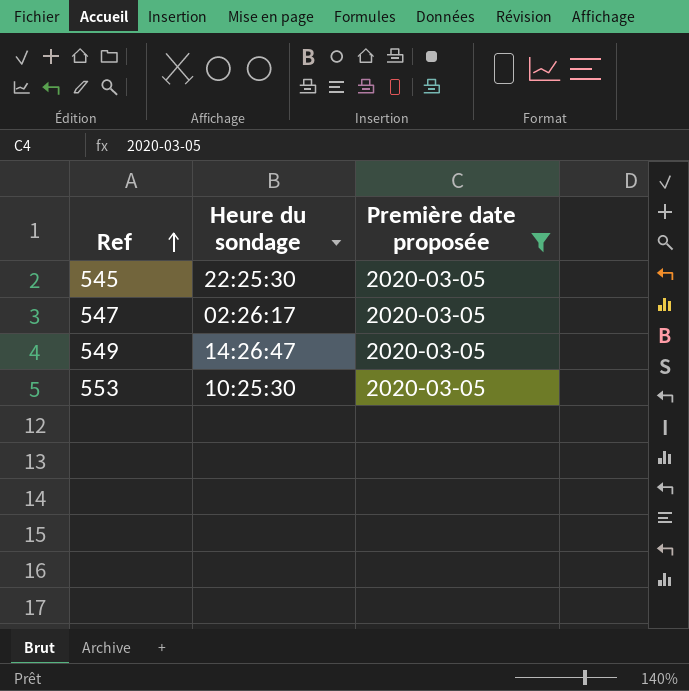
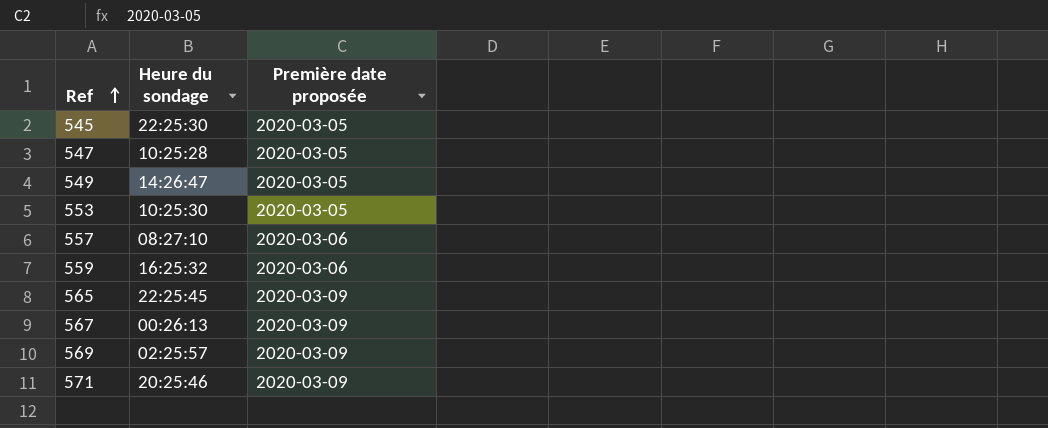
filter: Première date proposée = 2020-03-05 -> none
547 | Heure du sondage: 02:26:17 -> 10:25:28

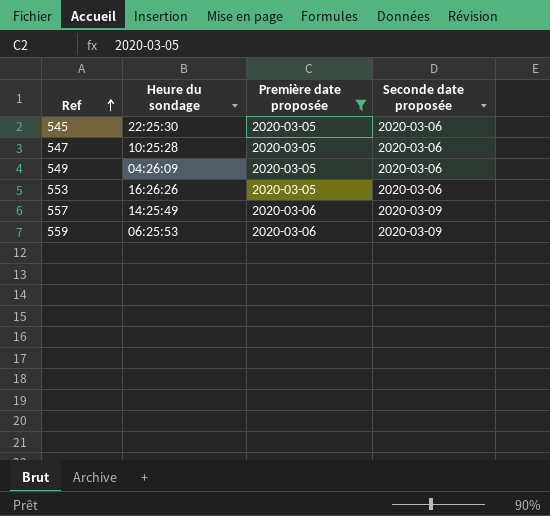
filter: none -> Première date proposée != 2020-03-09
column Seconde date proposée | position: none -> 4
549 | Heure du sondage: 14:26:47 -> 04:26:09
553 | Heure du sondage: 10:25:30 -> 16:26:26
557 | Heure du sondage: 08:27:10 -> 14:25:49
559 | Heure du sondage: 16:25:32 -> 06:25:53

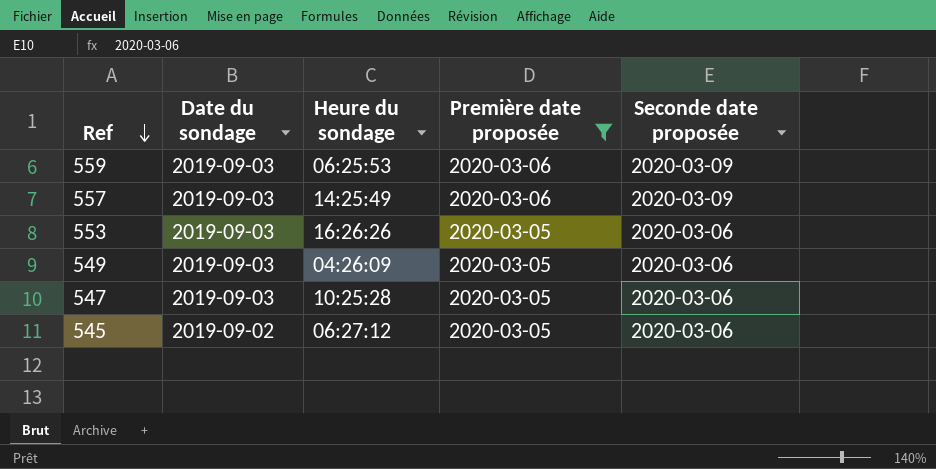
row order: Ref ascending -> Ref descending
column Date du sondage | position: none -> 2
545 | Heure du sondage: 22:25:30 -> 06:27:12

